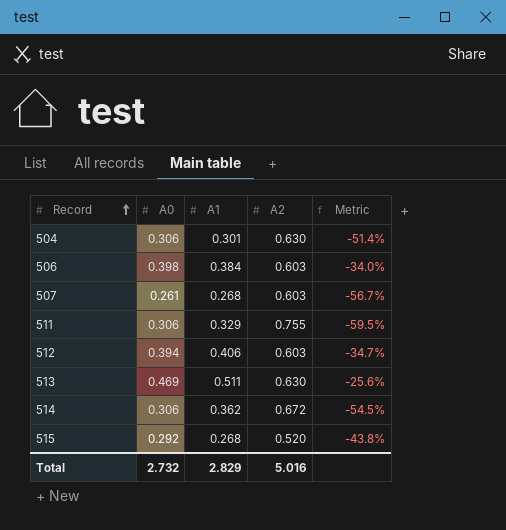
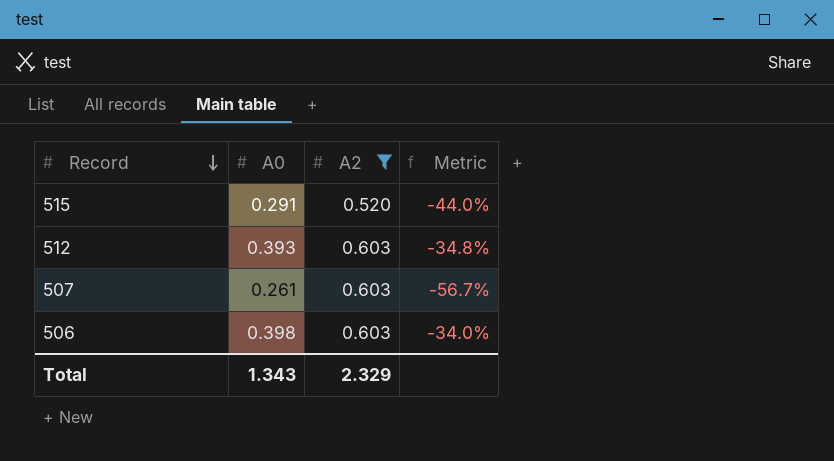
filter: none -> A2 <= 0.603
row order: Record ascending -> Record descending
column A1 | position: 3 -> none
515 | A0: 0.292 -> 0.291
515 | Metric: -43.8% -> -44.0%
512 | A0: 0.394 -> 0.393
512 | Metric: -34.7% -> -34.8%
Total | A0: 2.732 -> 1.343
Total | A2: 5.016 -> 2.329

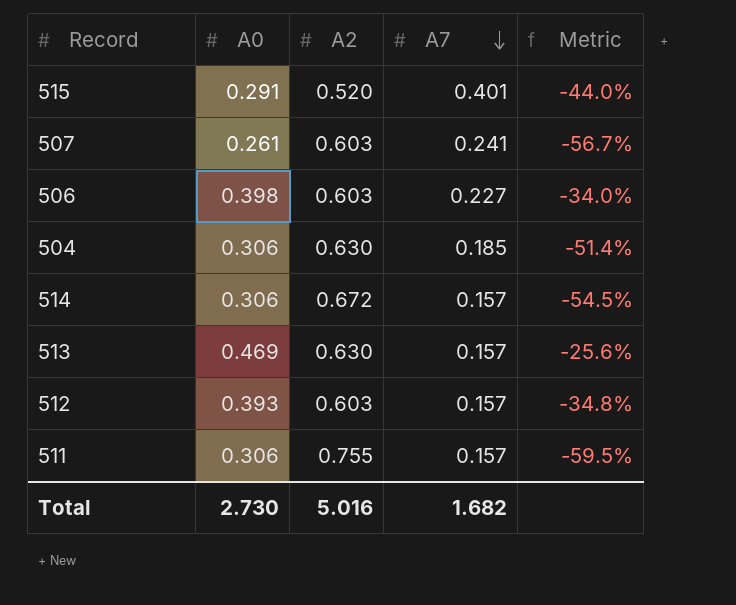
filter: A2 <= 0.603 -> none
row order: Record descending -> A7 descending
column A7 | position: none -> 4
Total | A0: 1.343 -> 2.730
Total | A2: 2.329 -> 5.016

